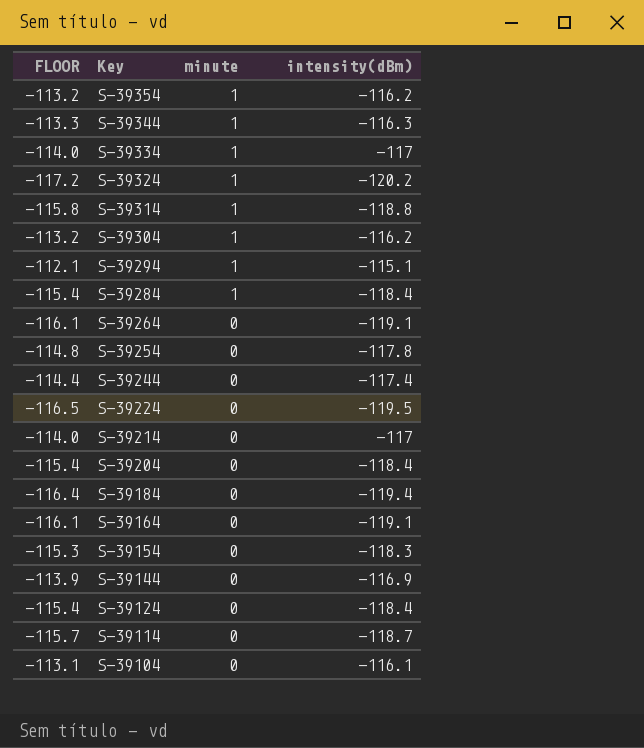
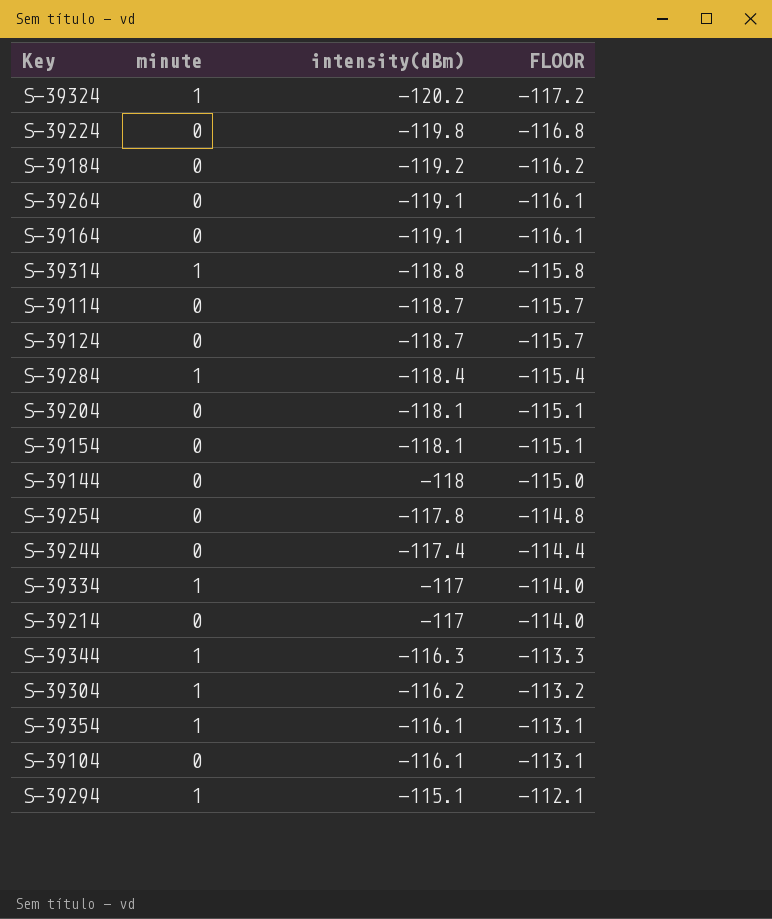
row order: Key descending -> intensity(dBm) ascending
column FLOOR | position: 1 -> 4
S-39224 | intensity(dBm): -119.5 -> -119.8
S-39224 | FLOOR: -116.5 -> -116.8
S-39184 | intensity(dBm): -119.4 -> -119.2
S-39184 | FLOOR: -116.4 -> -116.2
S-39124 | intensity(dBm): -118.4 -> -118.7
S-39124 | FLOOR: -115.4 -> -115.7
S-39204 | intensity(dBm): -118.4 -> -118.1
S-39204 | FLOOR: -115.4 -> -115.1
S-39154 | intensity(dBm): -118.3 -> -118.1
S-39154 | FLOOR: -115.3 -> -115.1
S-39144 | intensity(dBm): -116.9 -> -118
S-39144 | FLOOR: -113.9 -> -115.0
S-39354 | intensity(dBm): -116.2 -> -116.1
S-39354 | FLOOR: -113.2 -> -113.1

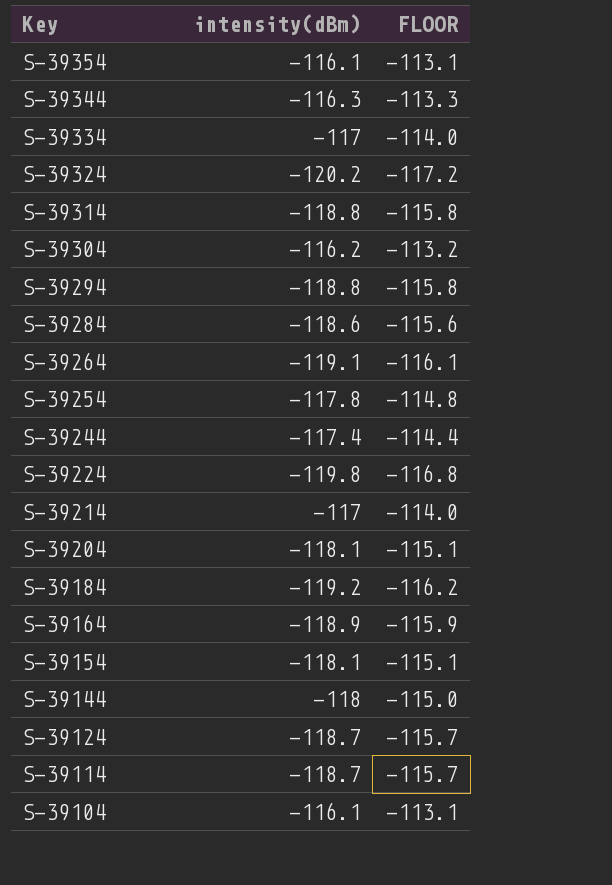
row order: intensity(dBm) ascending -> Key descending
column minute | position: 2 -> none
S-39294 | intensity(dBm): -115.1 -> -118.8
S-39294 | FLOOR: -112.1 -> -115.8
S-39284 | intensity(dBm): -118.4 -> -118.6
S-39284 | FLOOR: -115.4 -> -115.6
S-39164 | intensity(dBm): -119.1 -> -118.9
S-39164 | FLOOR: -116.1 -> -115.9

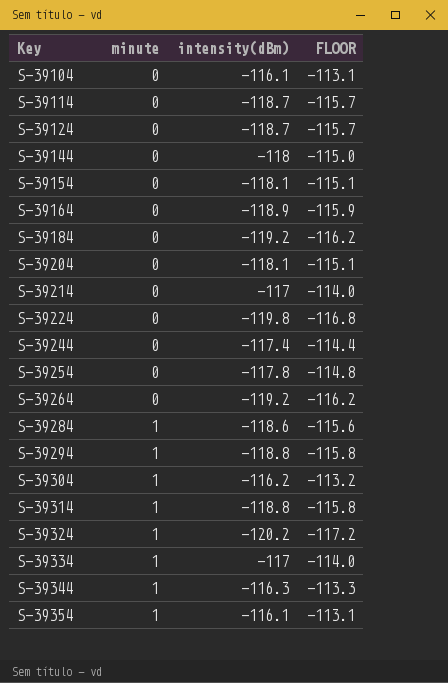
row order: Key descending -> Key ascending
column minute | position: none -> 2
S-39264 | intensity(dBm): -119.1 -> -119.2
S-39264 | FLOOR: -116.1 -> -116.2

